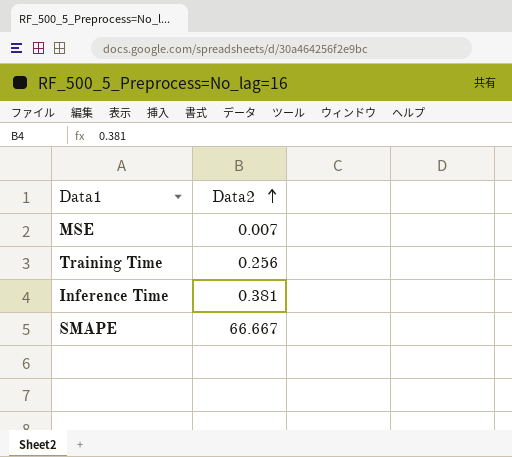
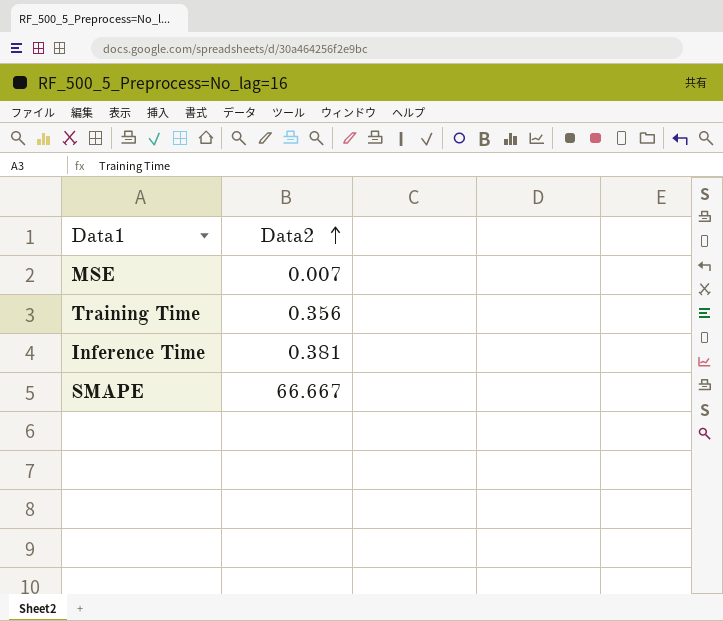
Training Time | Data2: 0.256 -> 0.356

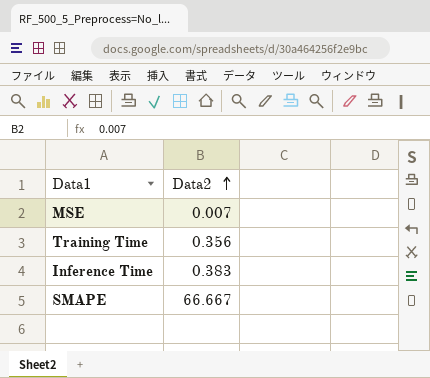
Inference Time | Data2: 0.381 -> 0.383

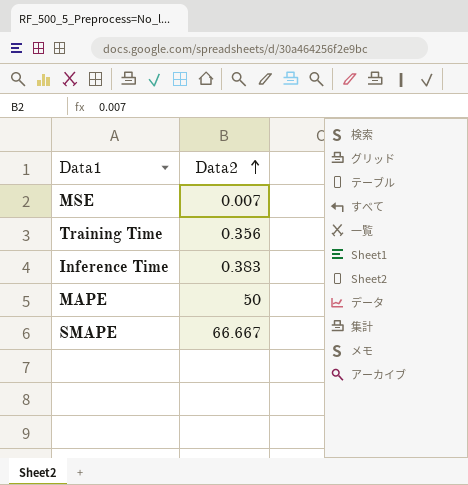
row MAPE: none -> 50

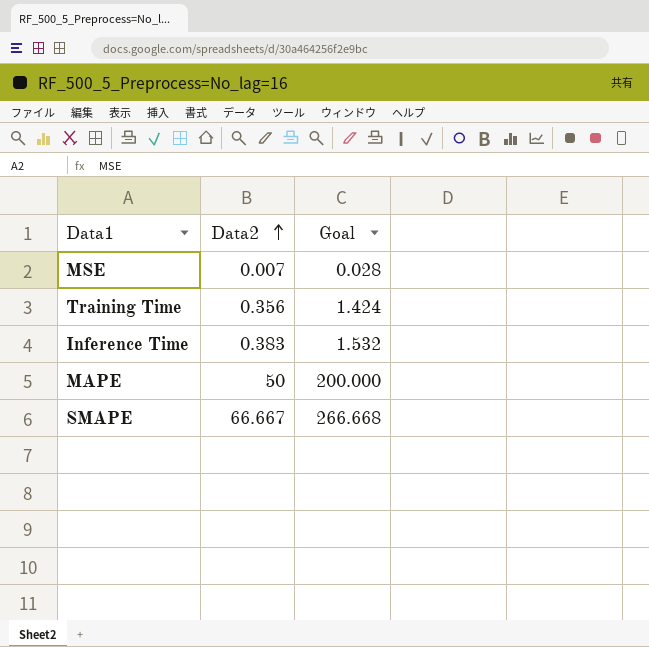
column Goal | formula: none -> [Data2] * 4

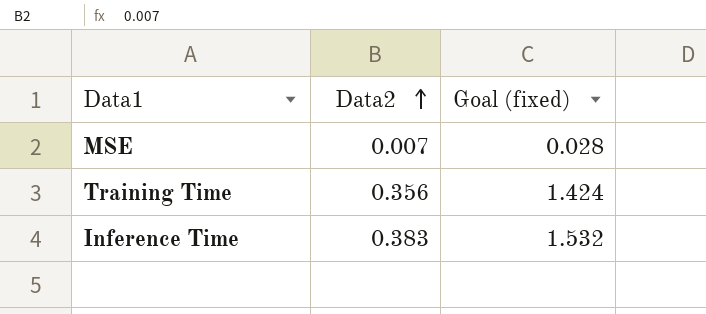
column name: Goal -> Goal (fixed)
row MAPE: 50 | 200.000 -> none
row SMAPE: 66.667 | 266.668 -> none

